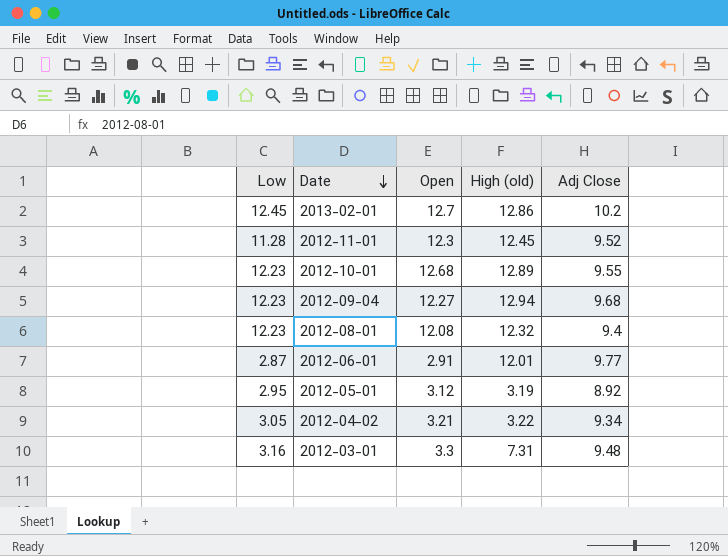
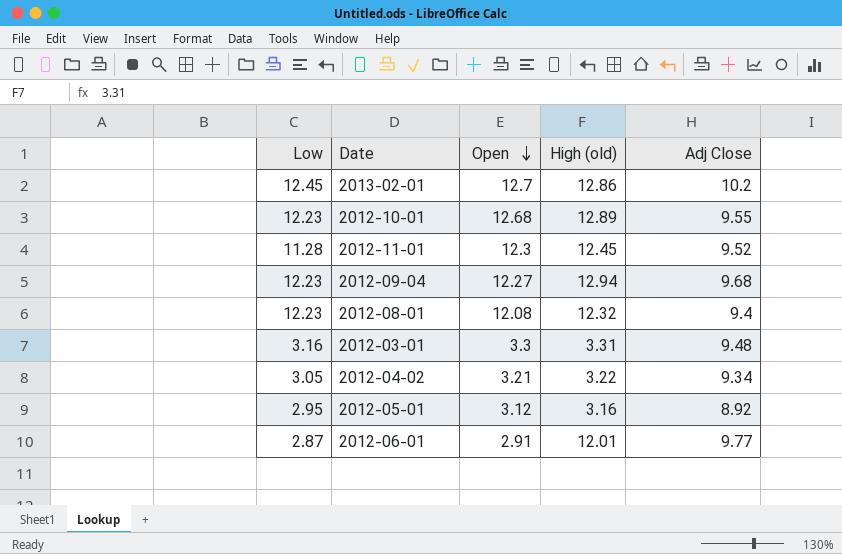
row order: Date descending -> Open descending
2012-03-01 | High (old): 7.31 -> 3.31
2012-05-01 | High (old): 3.19 -> 3.16

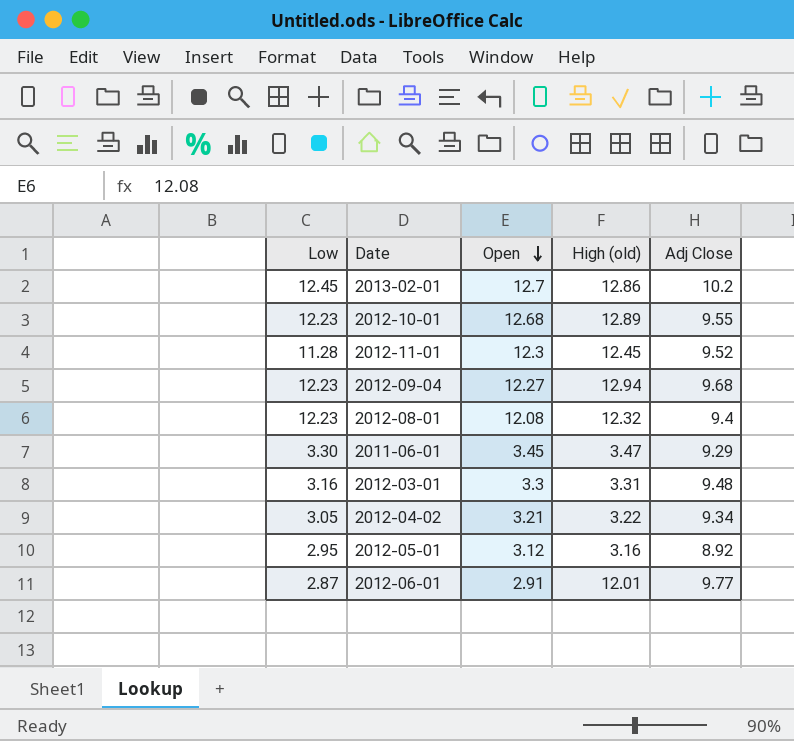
row 2011-06-01: none -> 3.30 | 3.45 | 3.47 | 9.29

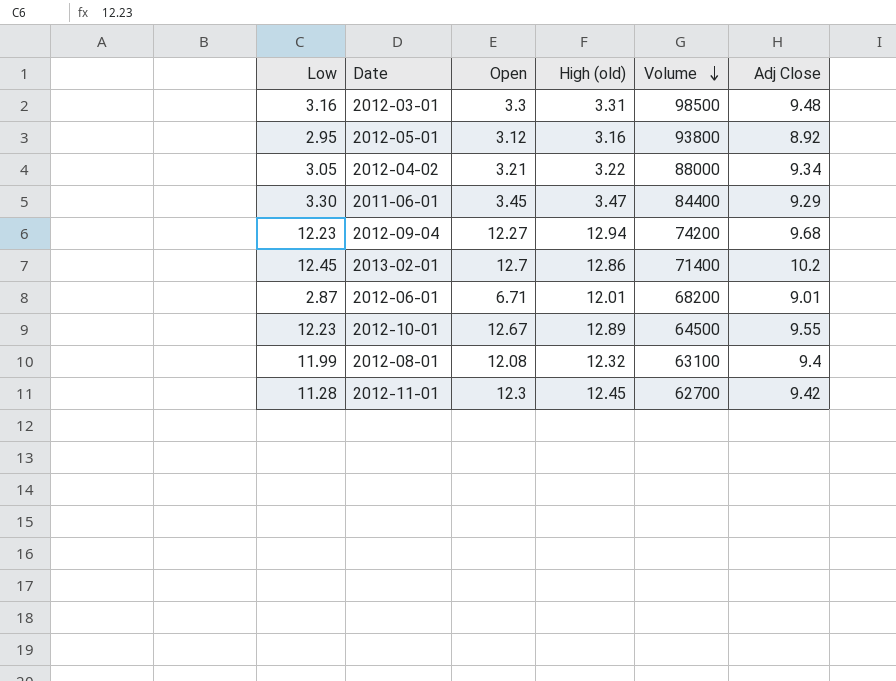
row order: Open descending -> Volume descending
column Volume | position: none -> 5
2012-06-01 | Open: 2.91 -> 6.71
2012-06-01 | Adj Close: 9.77 -> 9.01
2012-10-01 | Open: 12.68 -> 12.67
2012-08-01 | Low: 12.23 -> 11.99
2012-11-01 | Adj Close: 9.52 -> 9.42

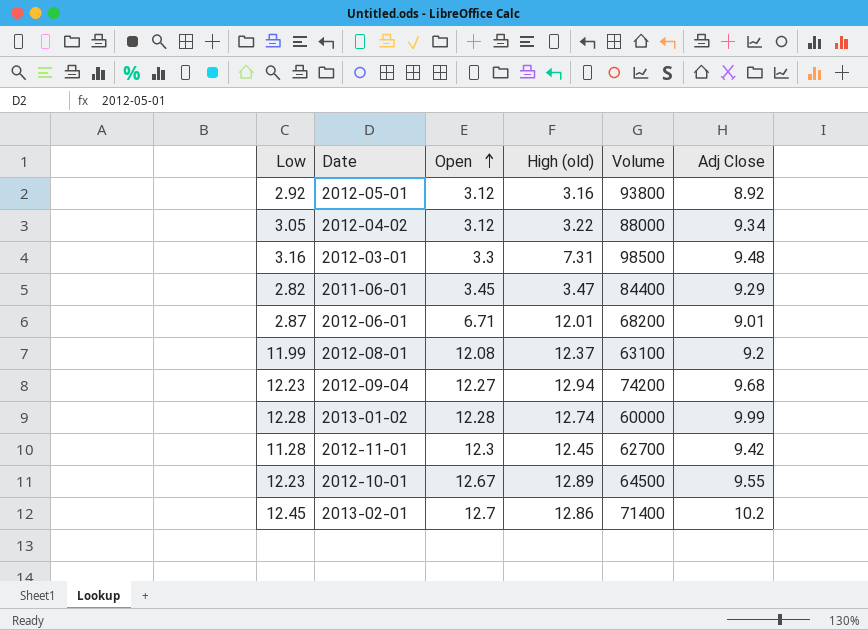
row order: Volume descending -> Open ascending
2012-05-01 | Low: 2.95 -> 2.92
2012-04-02 | Open: 3.21 -> 3.12
2012-03-01 | High (old): 3.31 -> 7.31
2011-06-01 | Low: 3.30 -> 2.82
2012-08-01 | High (old): 12.32 -> 12.37
2012-08-01 | Adj Close: 9.4 -> 9.2
row 2013-01-02: none -> 12.28 | 12.28 | 12.74 | 60000 | 9.99

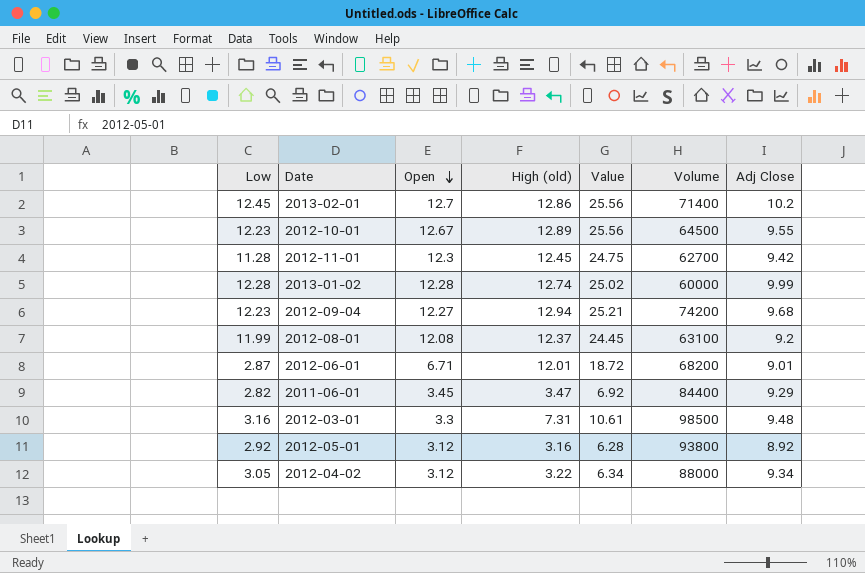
row order: Open ascending -> Open descending
column Value | formula: none -> [Open] + [High (old)]

